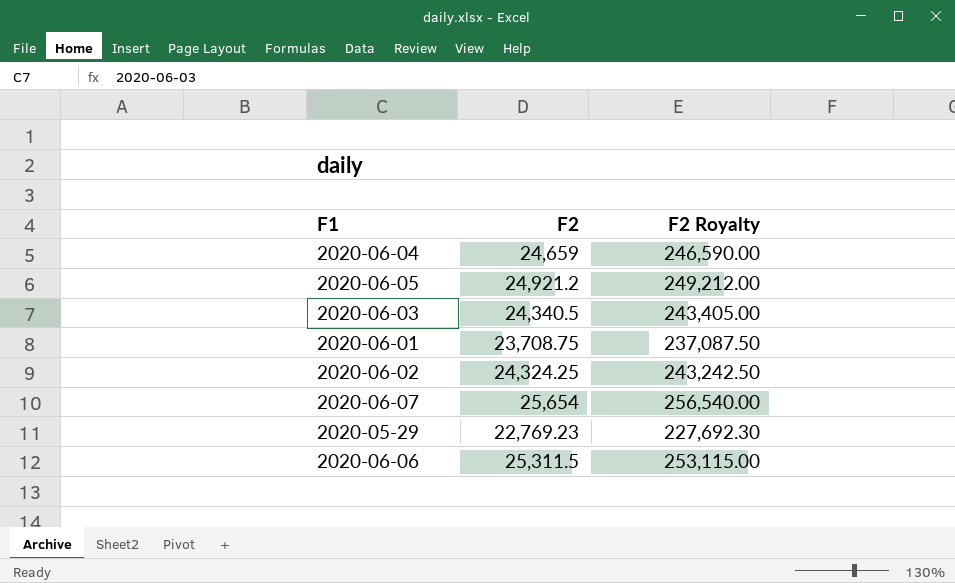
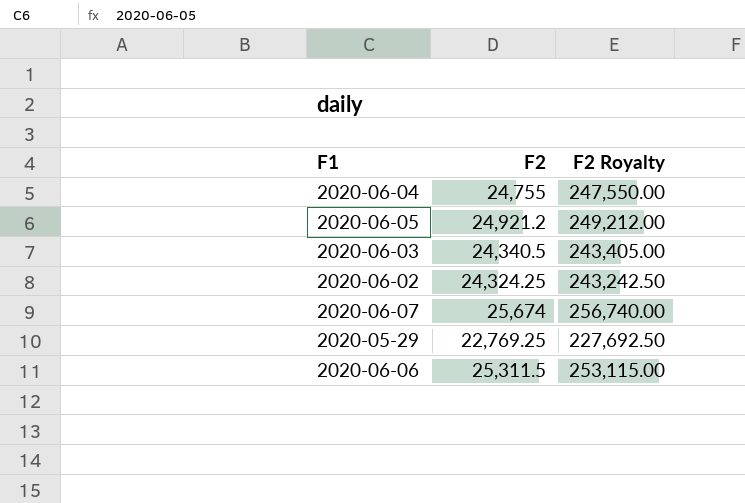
row 2020-06-01: 23,708.75 | 237,087.50 -> none
2020-06-04 | F2: 24,659 -> 24,755
2020-06-04 | F2 Royalty: 246,590.00 -> 247,550.00
2020-06-07 | F2: 25,654 -> 25,674
2020-06-07 | F2 Royalty: 256,540.00 -> 256,740.00
2020-05-29 | F2: 22,769.23 -> 22,769.25
2020-05-29 | F2 Royalty: 227,692.30 -> 227,692.50

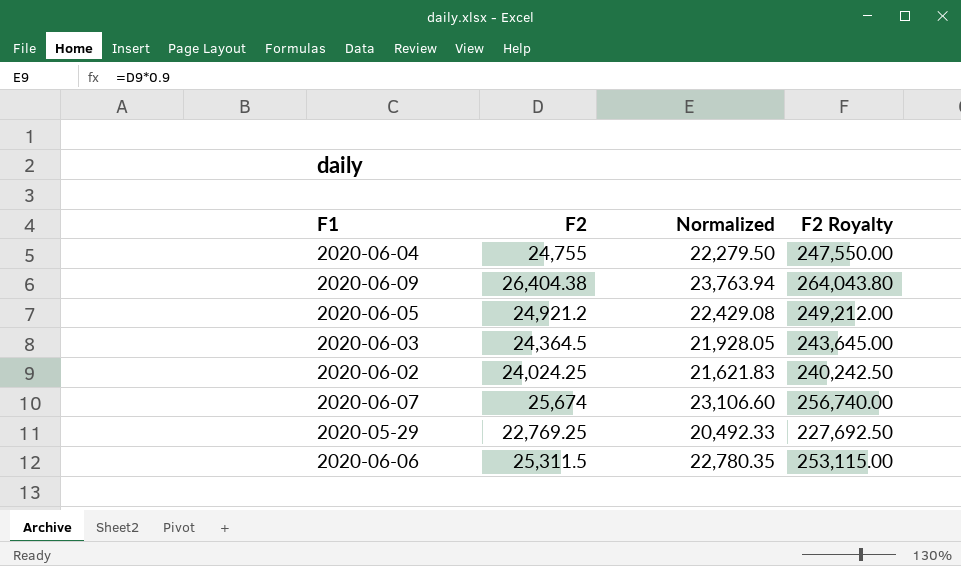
column Normalized | formula: none -> [F2] * 0.9
row 2020-06-09: none -> 26,404.38 | 23,763.94 | 264,043.80
2020-06-03 | F2: 24,340.5 -> 24,364.5
2020-06-03 | F2 Royalty: 243,405.00 -> 243,645.00
2020-06-02 | F2: 24,324.25 -> 24,024.25
2020-06-02 | F2 Royalty: 243,242.50 -> 240,242.50

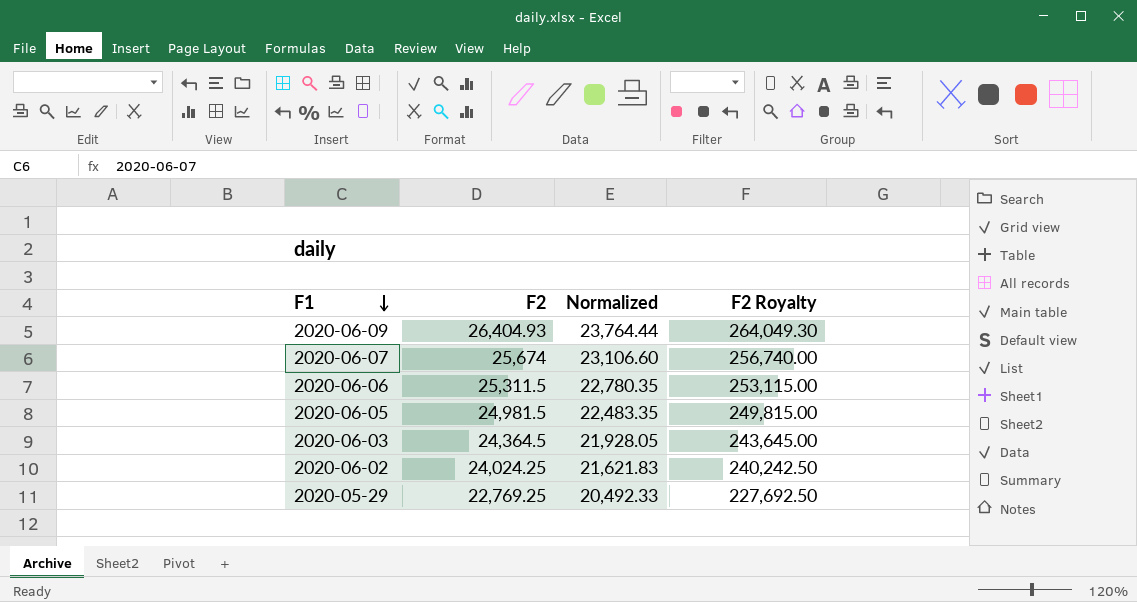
row order: none -> F1 descending
row 2020-06-04: 24,755 | 22,279.50 | 247,550.00 -> none
2020-06-09 | F2: 26,404.38 -> 26,404.93
2020-06-09 | Normalized: 23,763.94 -> 23,764.44
2020-06-09 | F2 Royalty: 264,043.80 -> 264,049.30
2020-06-05 | F2: 24,921.2 -> 24,981.5
2020-06-05 | Normalized: 22,429.08 -> 22,483.35
2020-06-05 | F2 Royalty: 249,212.00 -> 249,815.00

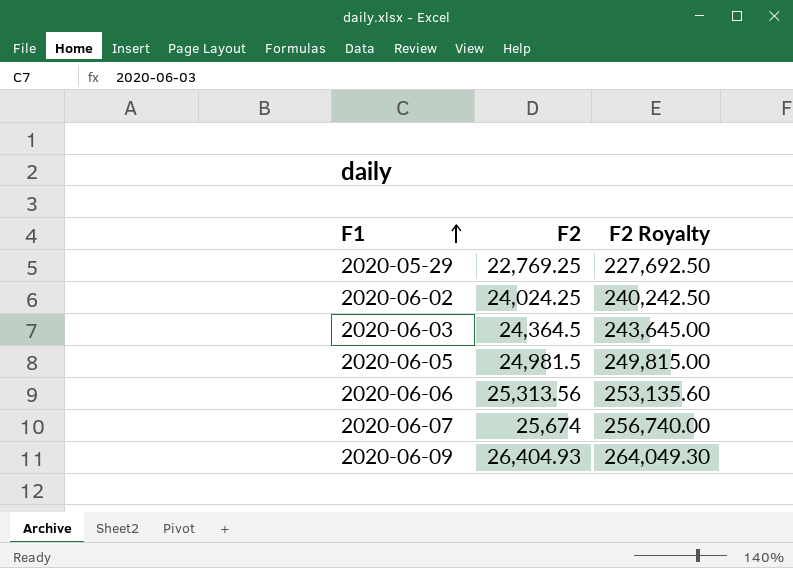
row order: F1 descending -> F1 ascending
column Normalized | formula: [F2] * 0.9 -> none
2020-06-06 | F2: 25,311.5 -> 25,313.56
2020-06-06 | F2 Royalty: 253,115.00 -> 253,135.60

